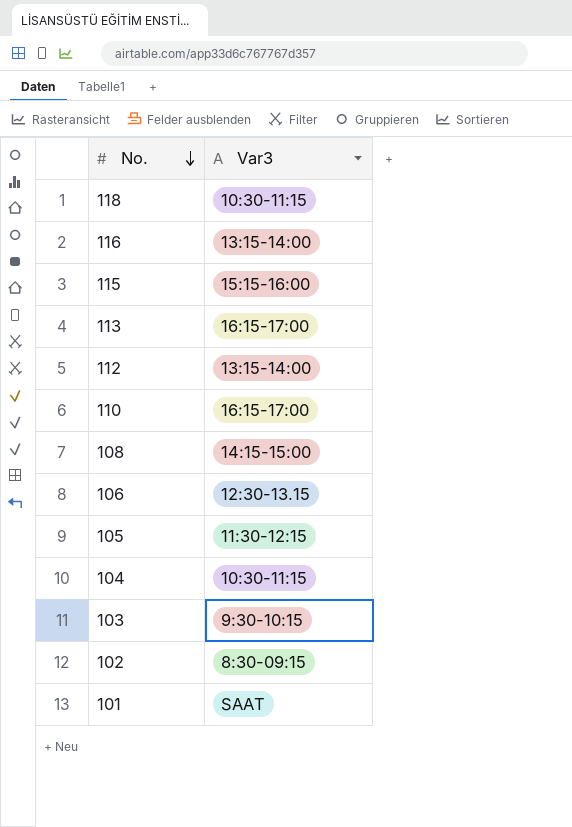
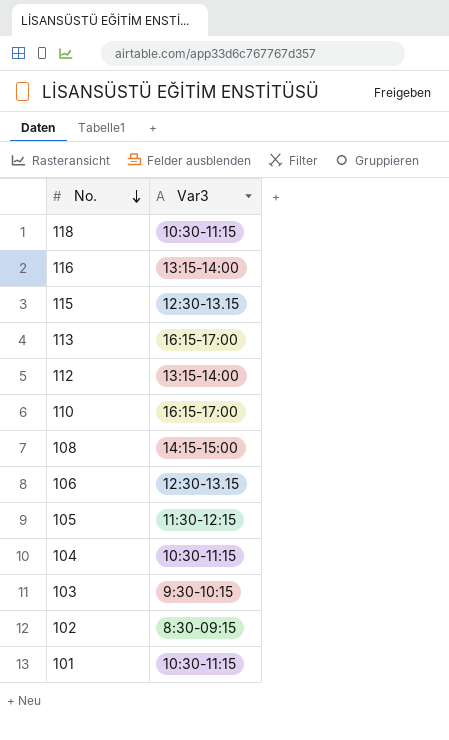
115 | Var3: 15:15-16:00 -> 12:30-13.15
101 | Var3: SAAT -> 10:30-11:15

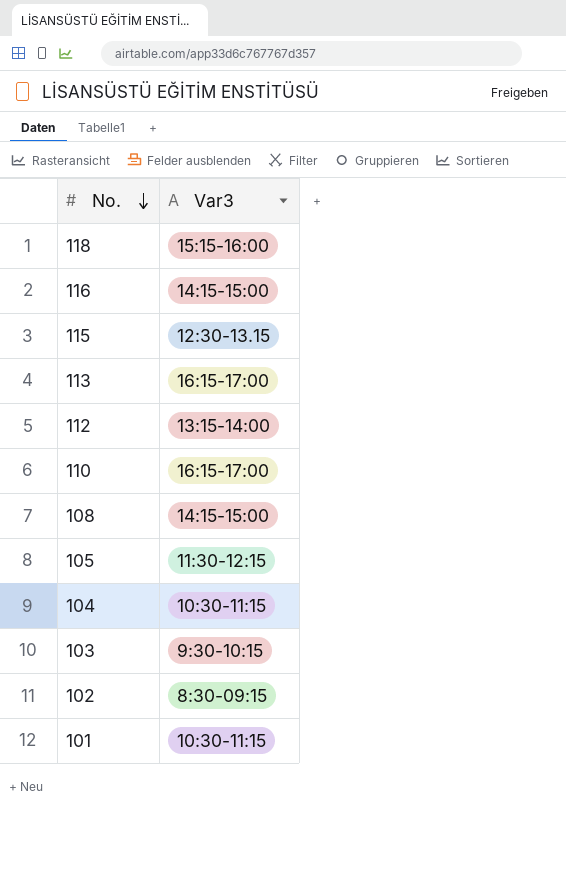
row 106: 12:30-13.15 -> none
118 | Var3: 10:30-11:15 -> 15:15-16:00
116 | Var3: 13:15-14:00 -> 14:15-15:00

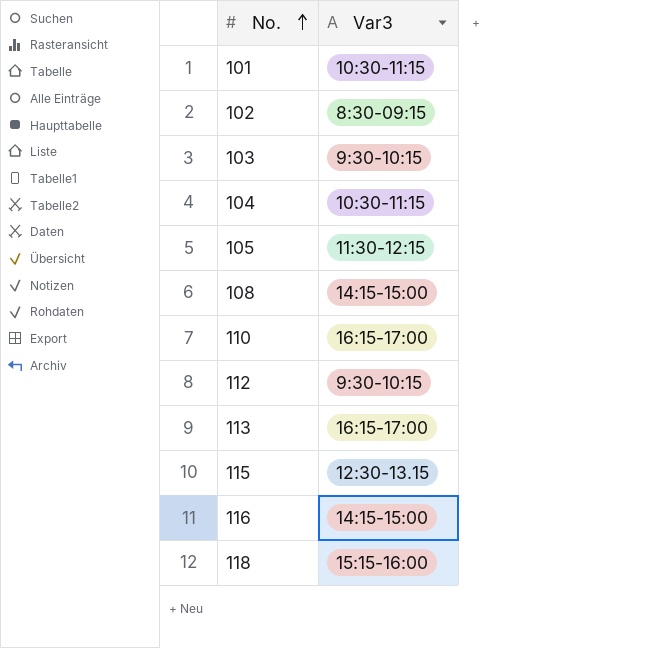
row order: No. descending -> No. ascending
112 | Var3: 13:15-14:00 -> 9:30-10:15

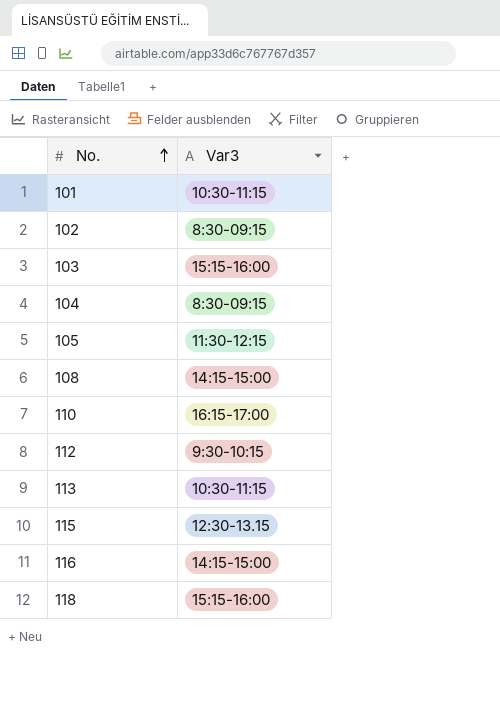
103 | Var3: 9:30-10:15 -> 15:15-16:00
104 | Var3: 10:30-11:15 -> 8:30-09:15
113 | Var3: 16:15-17:00 -> 10:30-11:15

